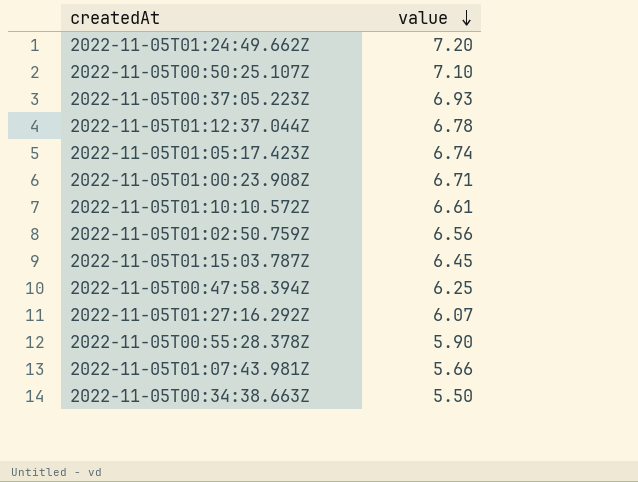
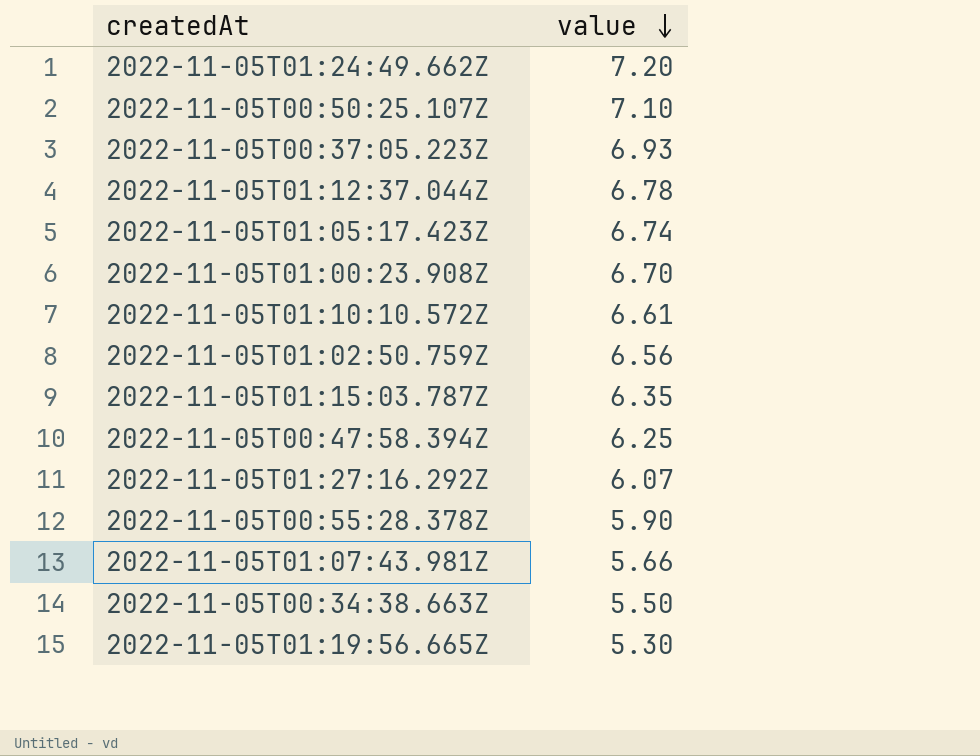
2022-11-05T01:00:23.908Z | value: 6.71 -> 6.70
2022-11-05T01:15:03.787Z | value: 6.45 -> 6.35
row 2022-11-05T01:19:56.665Z: none -> 5.30

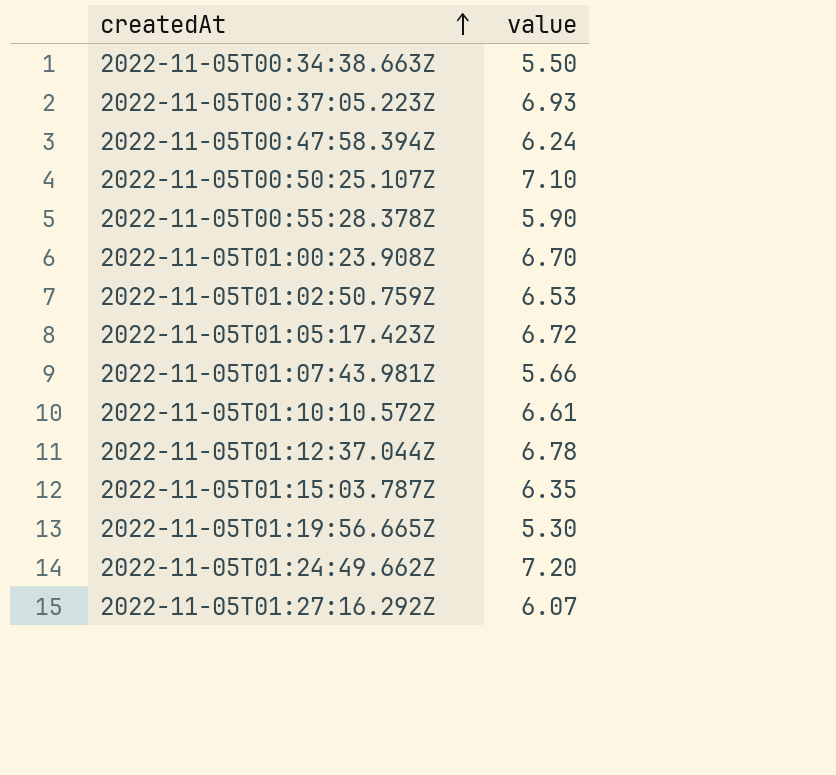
row order: value descending -> createdAt ascending
2022-11-05T00:47:58.394Z | value: 6.25 -> 6.24
2022-11-05T01:02:50.759Z | value: 6.56 -> 6.53
2022-11-05T01:05:17.423Z | value: 6.74 -> 6.72

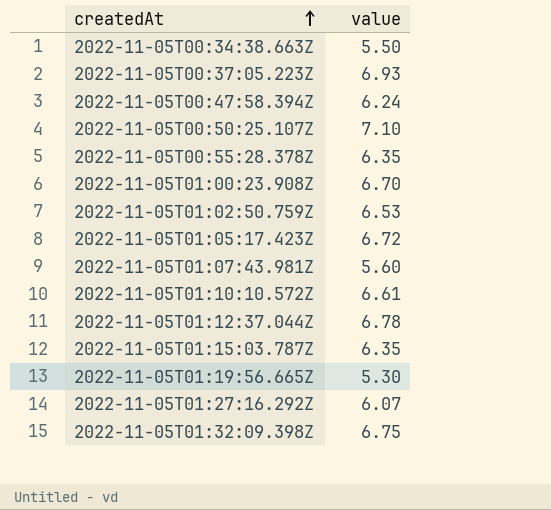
row 2022-11-05T01:24:49.662Z: 7.20 -> none
2022-11-05T00:55:28.378Z | value: 5.90 -> 6.35
2022-11-05T01:07:43.981Z | value: 5.66 -> 5.60
row 2022-11-05T01:32:09.398Z: none -> 6.75

